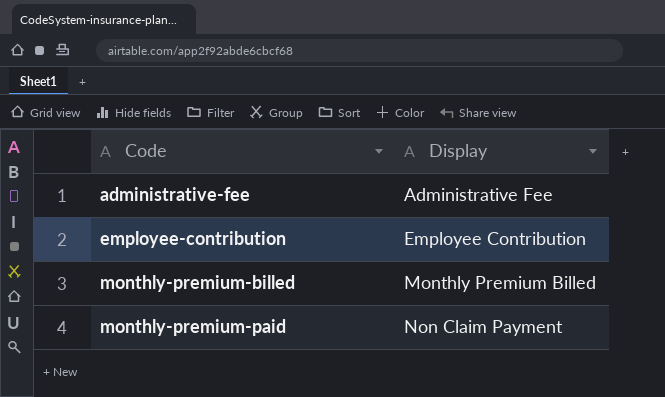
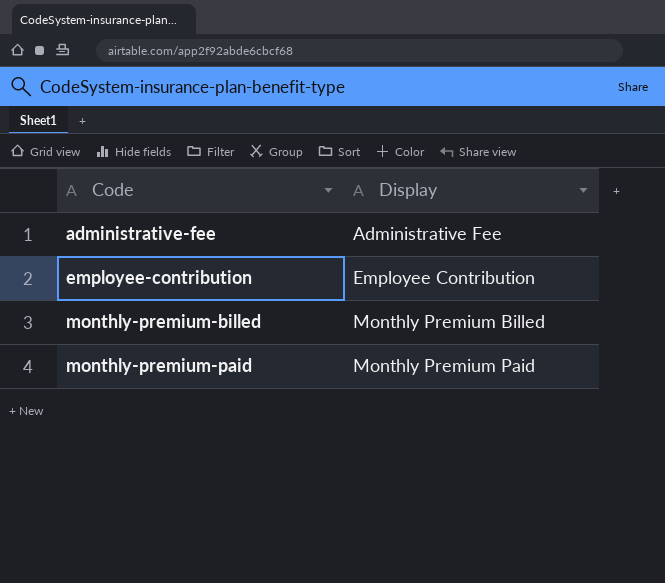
monthly-premium-paid | Display: Non Claim Payment -> Monthly Premium Paid

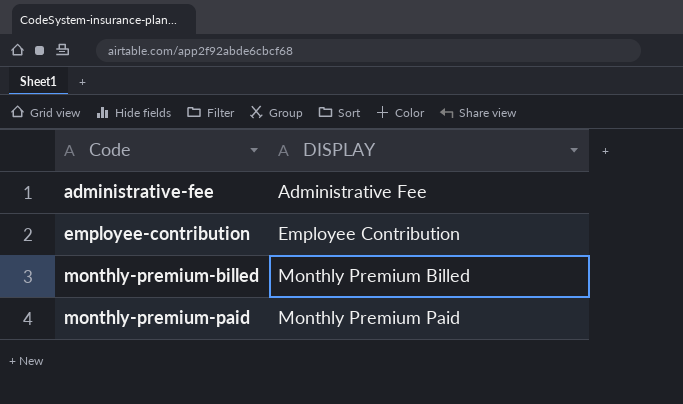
column name: Display -> DISPLAY

